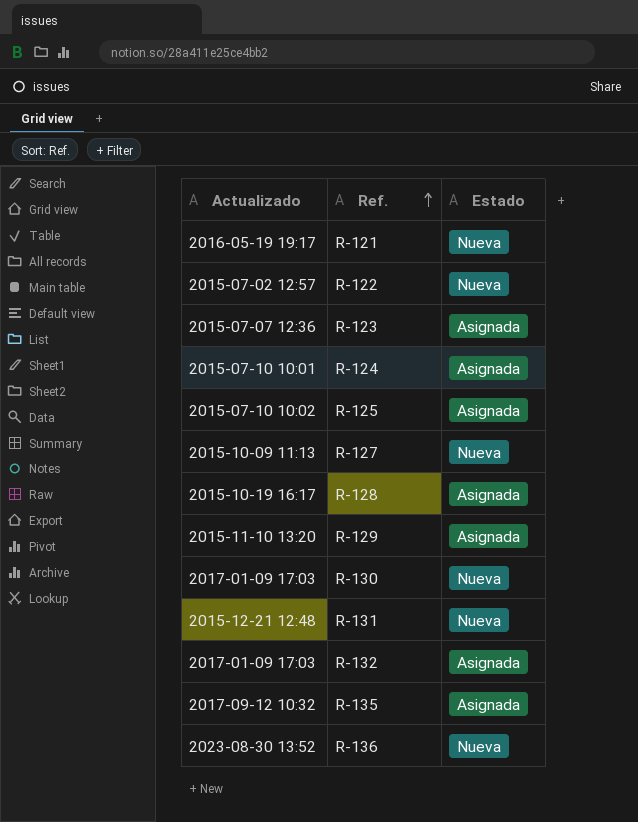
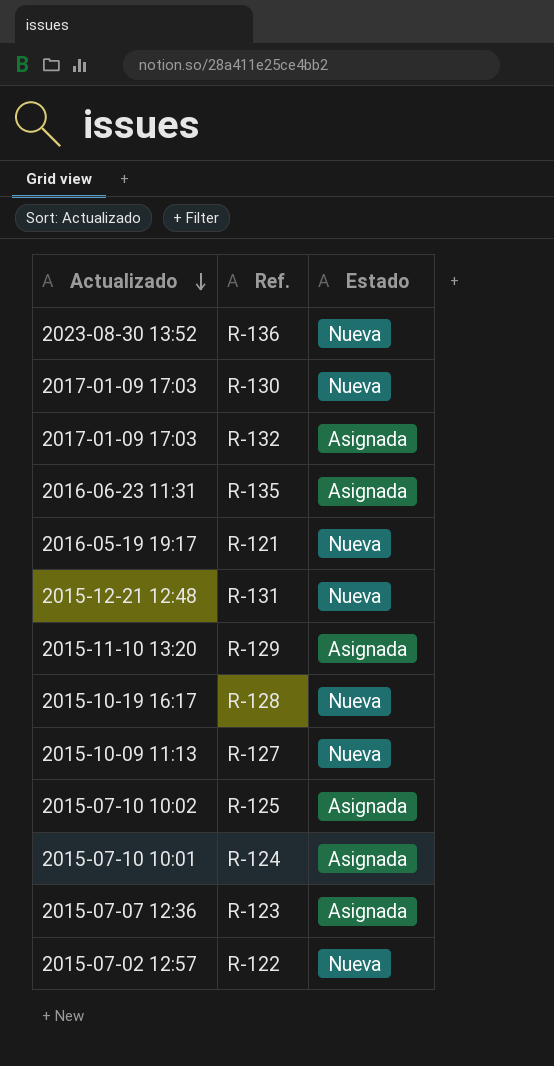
row order: Ref. ascending -> Actualizado descending
R-135 | Actualizado: 2017-09-12 10:32 -> 2016-06-23 11:31
R-128 | Estado: Asignada -> Nueva

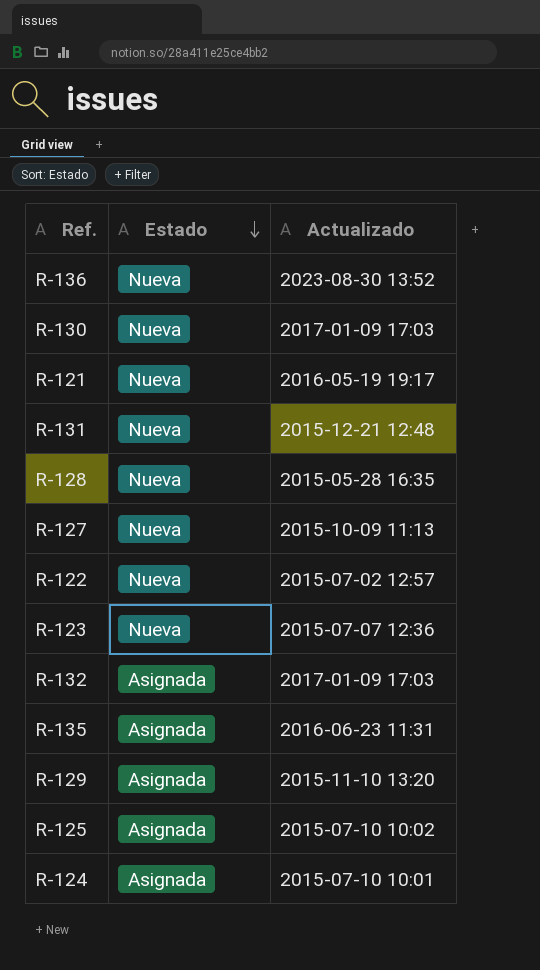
row order: Actualizado descending -> Estado descending
column Actualizado | position: 1 -> 3
R-128 | Actualizado: 2015-10-19 16:17 -> 2015-05-28 16:35
R-123 | Estado: Asignada -> Nueva

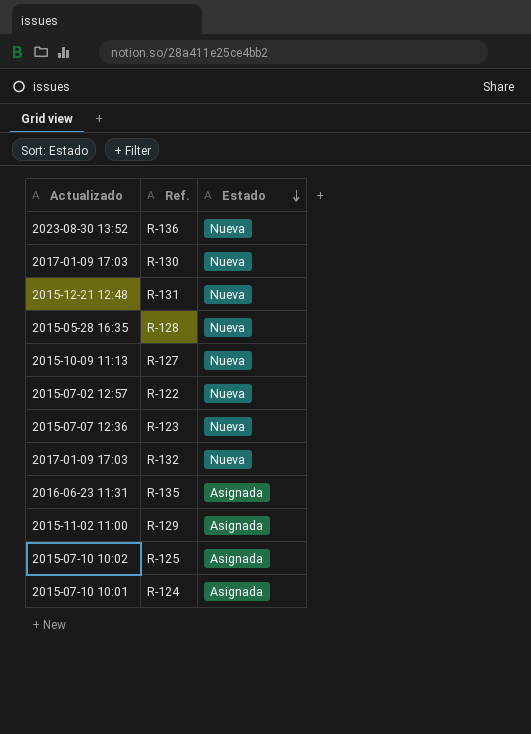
column Actualizado | position: 3 -> 1
row R-121: Nueva | 2016-05-19 19:17 -> none
R-132 | Estado: Asignada -> Nueva
R-129 | Actualizado: 2015-11-10 13:20 -> 2015-11-02 11:00

